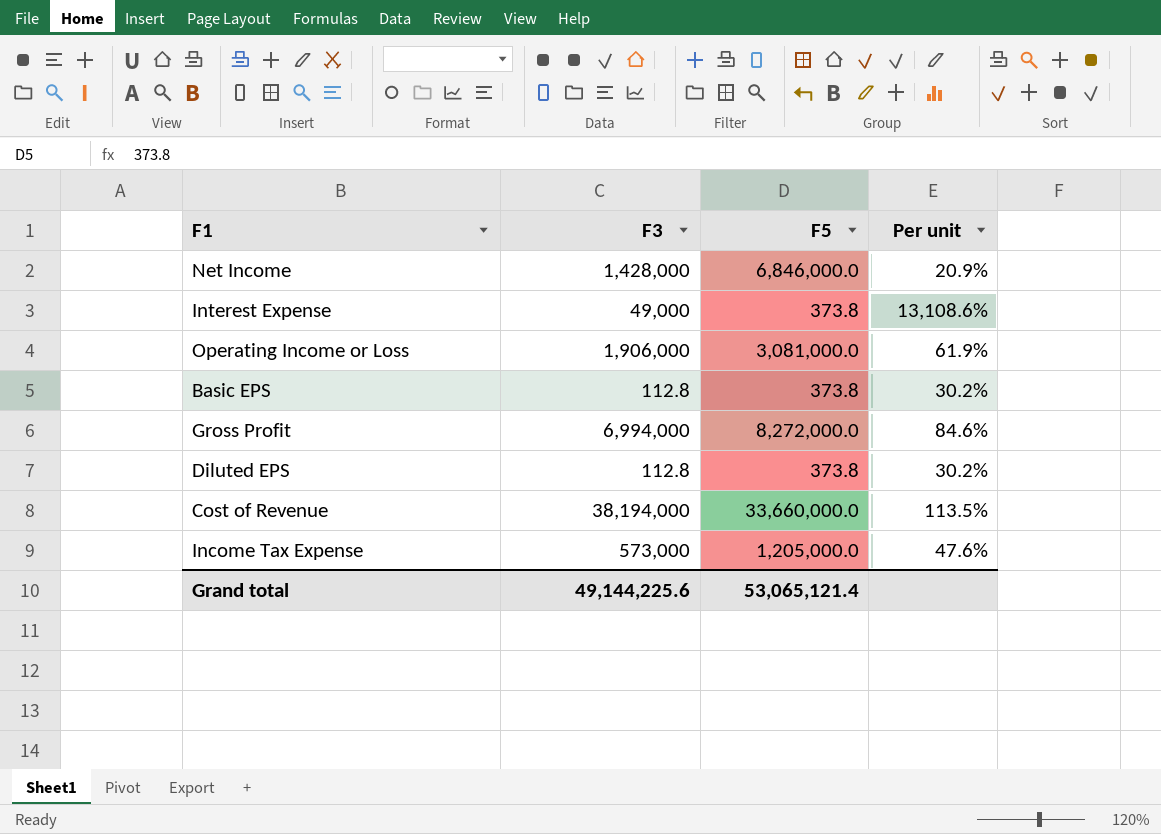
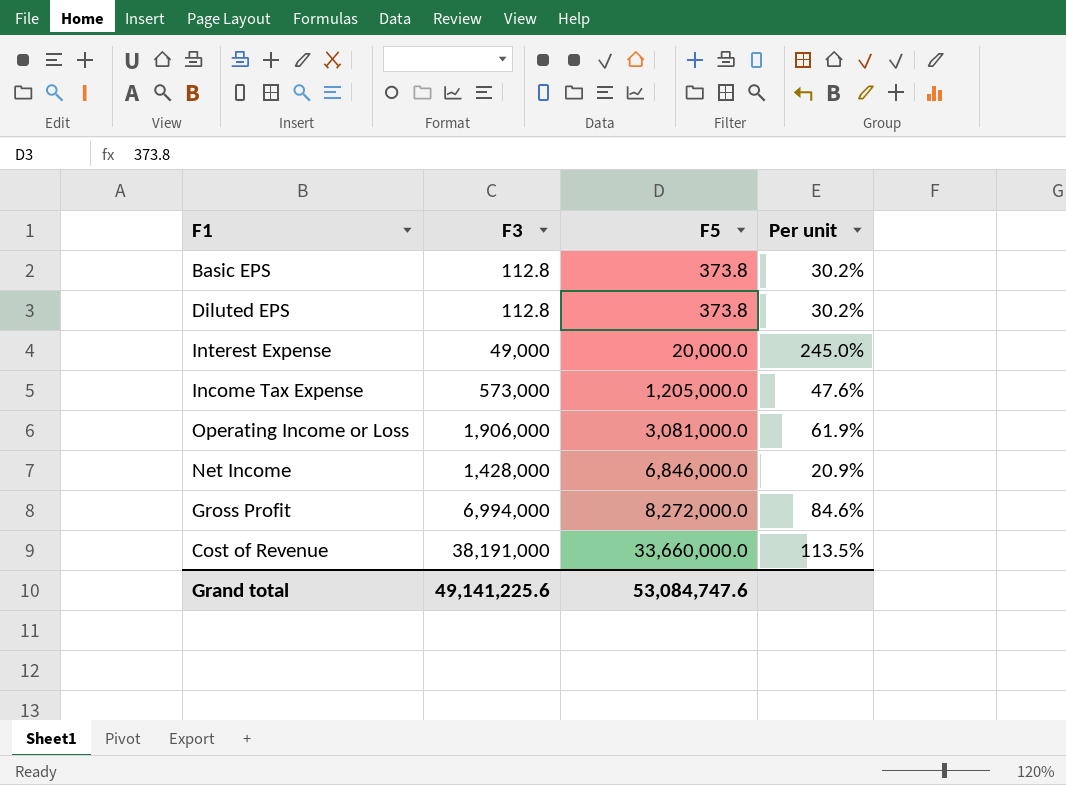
row order: none -> F5 ascending
Interest Expense | F5: 373.8 -> 20,000.0
Interest Expense | Per unit: 13,108.6% -> 245.0%
Cost of Revenue | F3: 38,194,000 -> 38,191,000
Grand total | F3: 49,144,225.6 -> 49,141,225.6
Grand total | F5: 53,065,121.4 -> 53,084,747.6

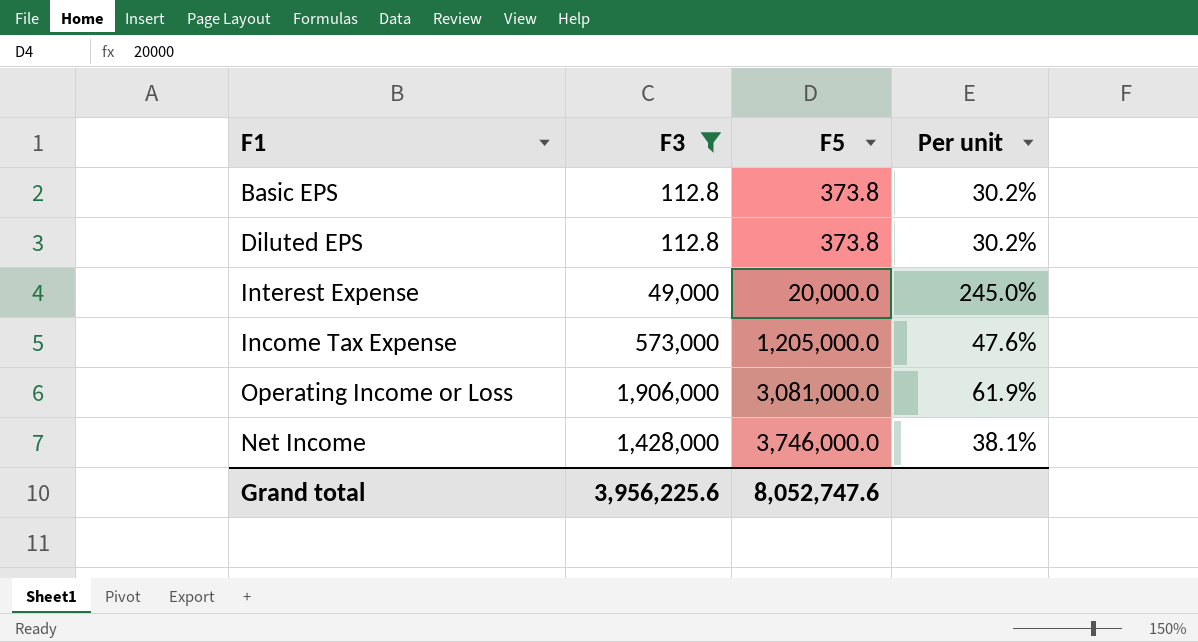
filter: none -> F3 <= 1,906,000
Net Income | F5: 6,846,000.0 -> 3,746,000.0
Net Income | Per unit: 20.9% -> 38.1%
Grand total | F3: 49,141,225.6 -> 3,956,225.6
Grand total | F5: 53,084,747.6 -> 8,052,747.6

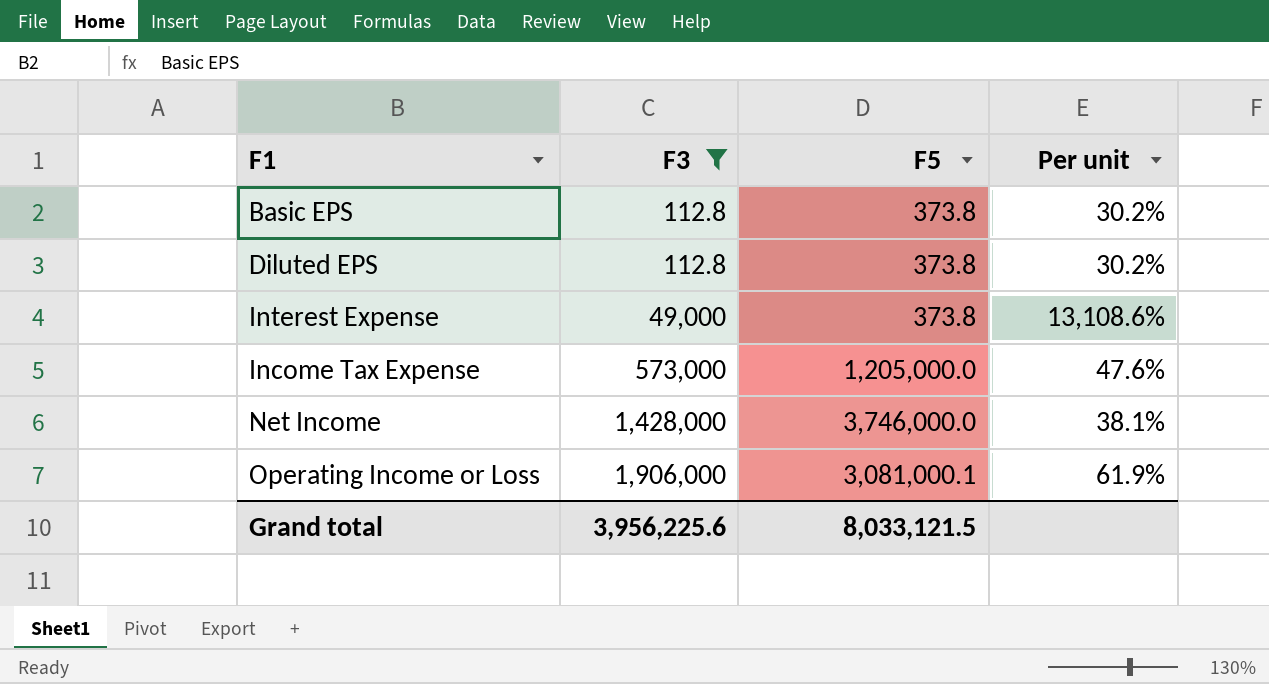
row order: F5 ascending -> F3 ascending
Interest Expense | F5: 20,000.0 -> 373.8
Interest Expense | Per unit: 245.0% -> 13,108.6%
Operating Income or Loss | F5: 3,081,000.0 -> 3,081,000.1
Grand total | F5: 8,052,747.6 -> 8,033,121.5

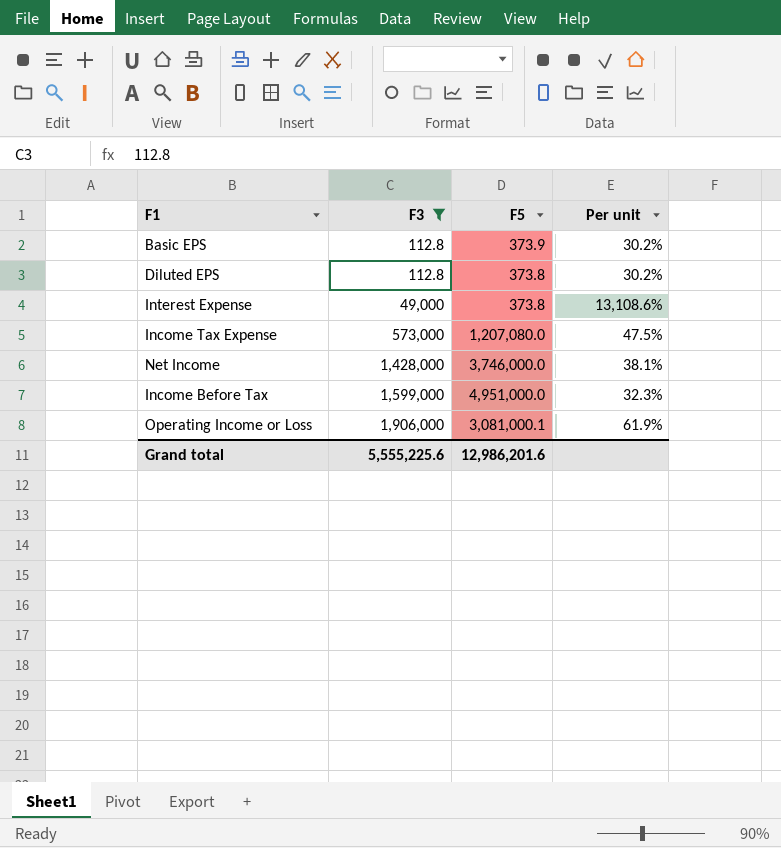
Basic EPS | F5: 373.8 -> 373.9
Income Tax Expense | F5: 1,205,000.0 -> 1,207,080.0
Income Tax Expense | Per unit: 47.6% -> 47.5%
row Income Before Tax: none -> 1,599,000 | 4,951,000.0 | 32.3%
Grand total | F3: 3,956,225.6 -> 5,555,225.6
Grand total | F5: 8,033,121.5 -> 12,986,201.6

